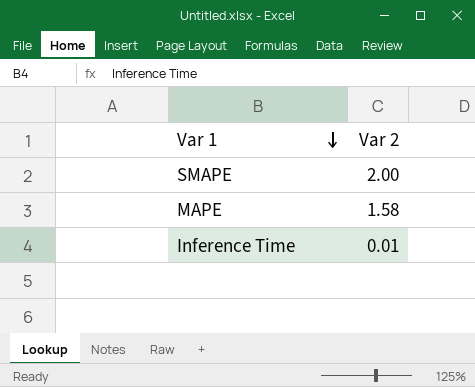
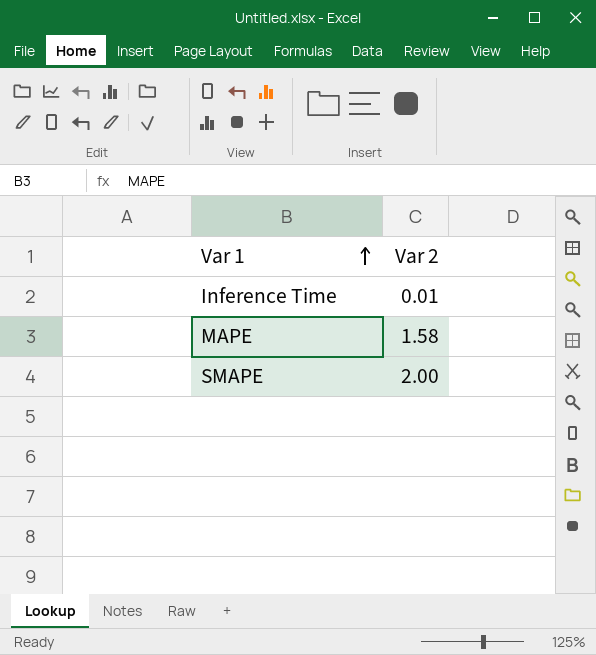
row order: Var 1 descending -> Var 1 ascending

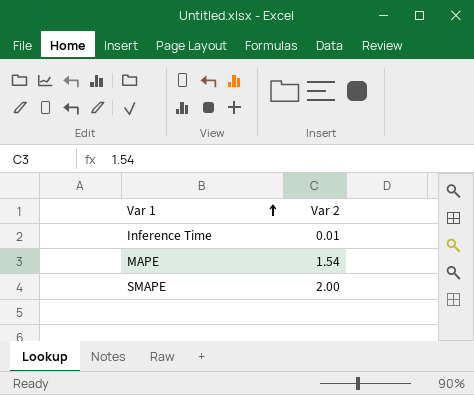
MAPE | Var 2: 1.58 -> 1.54

